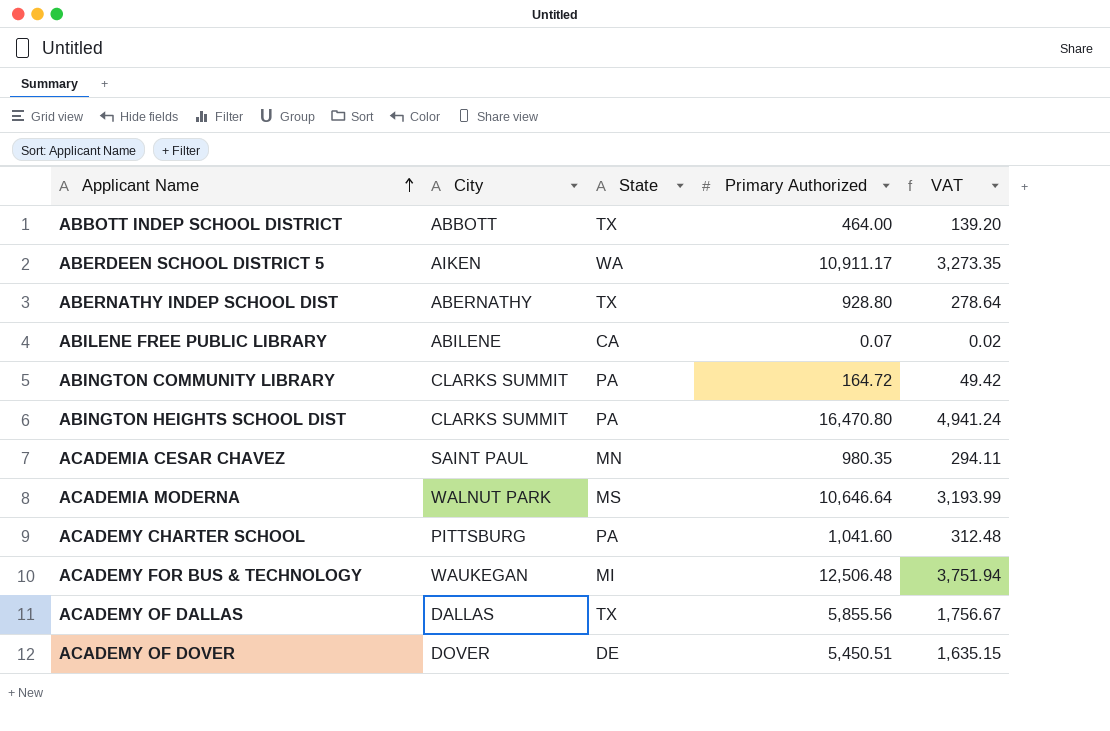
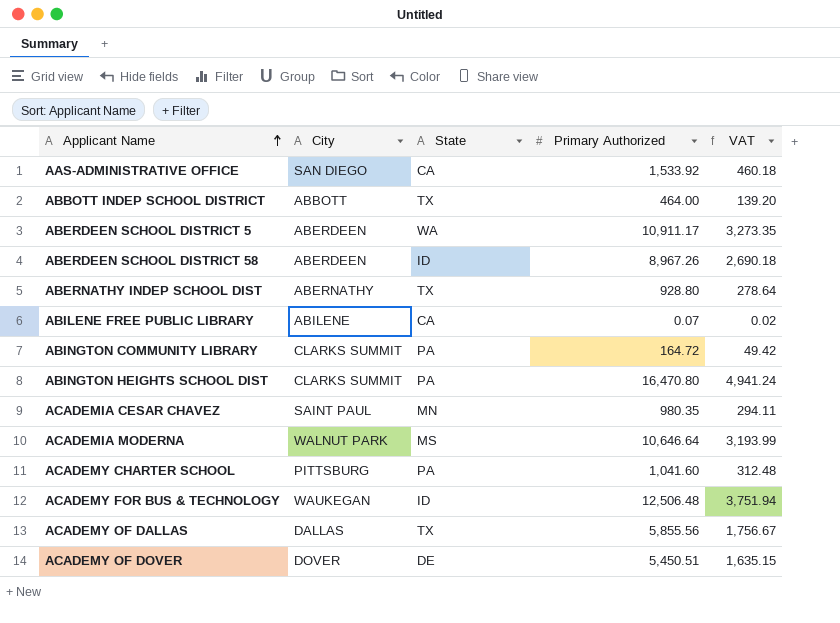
row AAS-ADMINISTRATIVE OFFICE: none -> SAN DIEGO | CA | 1,533.92 | 460.18
ABERDEEN SCHOOL DISTRICT 5 | City: AIKEN -> ABERDEEN
row ABERDEEN SCHOOL DISTRICT 58: none -> ABERDEEN | ID | 8,967.26 | 2,690.18
ACADEMY FOR BUS & TECHNOLOGY | State: MI -> ID

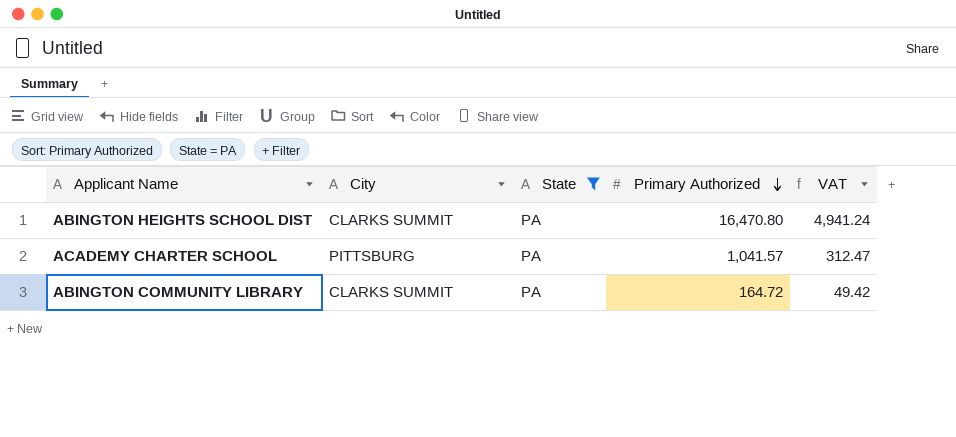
filter: none -> State = PA
row order: Applicant Name ascending -> Primary Authorized descending
ACADEMY CHARTER SCHOOL | Primary Authorized: 1,041.60 -> 1,041.57
ACADEMY CHARTER SCHOOL | VAT: 312.48 -> 312.47

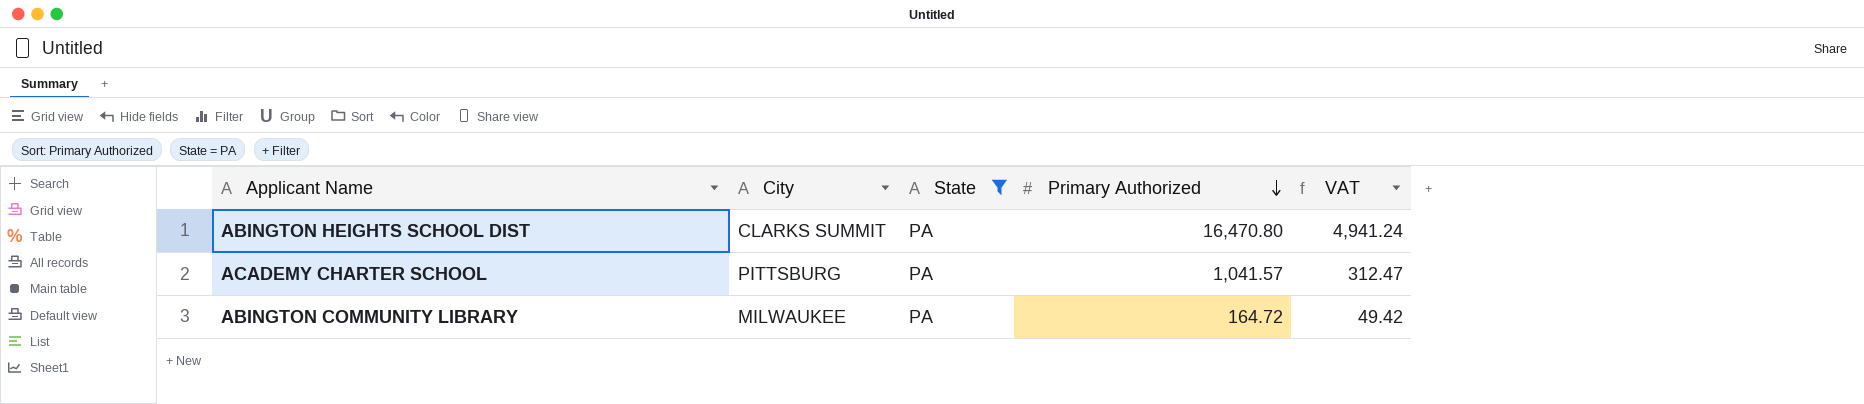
ABINGTON COMMUNITY LIBRARY | City: CLARKS SUMMIT -> MILWAUKEE

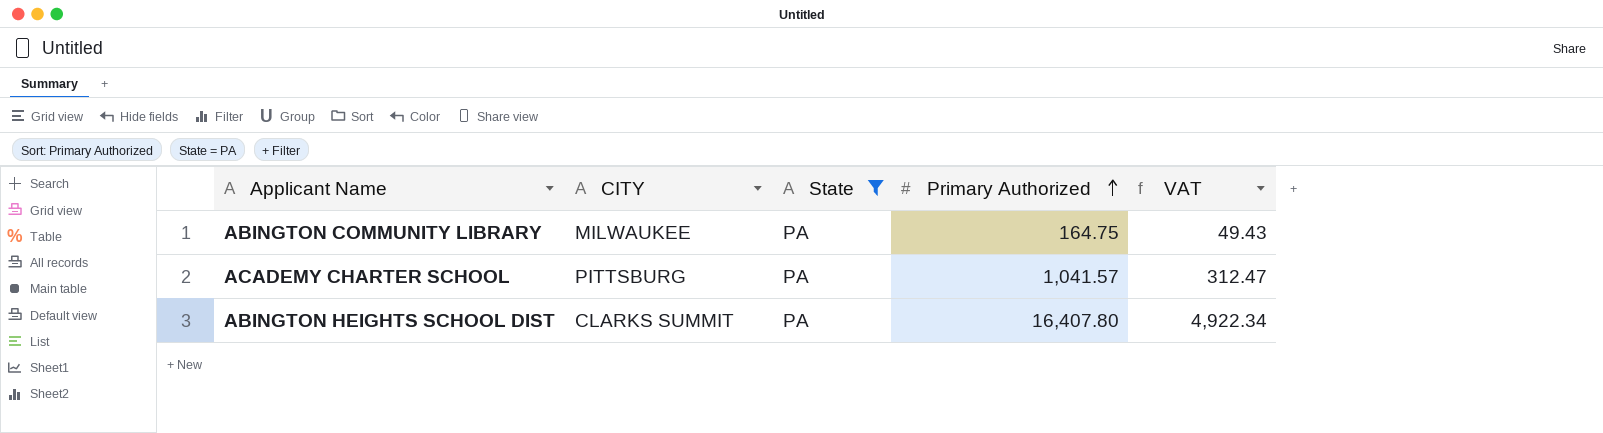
row order: Primary Authorized descending -> Primary Authorized ascending
column name: City -> CITY
ABINGTON COMMUNITY LIBRARY | Primary Authorized: 164.72 -> 164.75
ABINGTON COMMUNITY LIBRARY | VAT: 49.42 -> 49.43
ABINGTON HEIGHTS SCHOOL DIST | Primary Authorized: 16,470.80 -> 16,407.80
ABINGTON HEIGHTS SCHOOL DIST | VAT: 4,941.24 -> 4,922.34

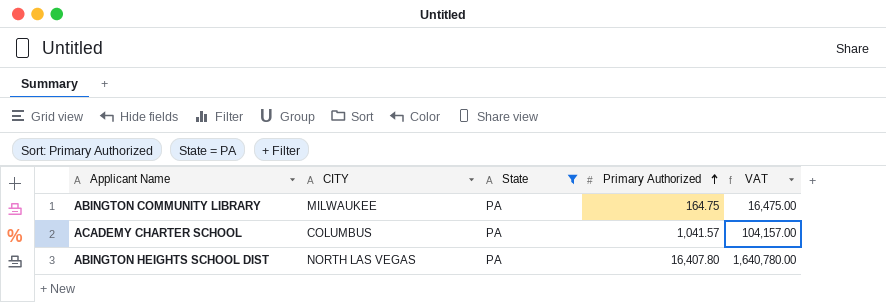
column VAT | formula: [Primary Authorized] * 0.3 -> [Primary Authorized] * 100
ACADEMY CHARTER SCHOOL | CITY: PITTSBURG -> COLUMBUS
ABINGTON HEIGHTS SCHOOL DIST | CITY: CLARKS SUMMIT -> NORTH LAS VEGAS

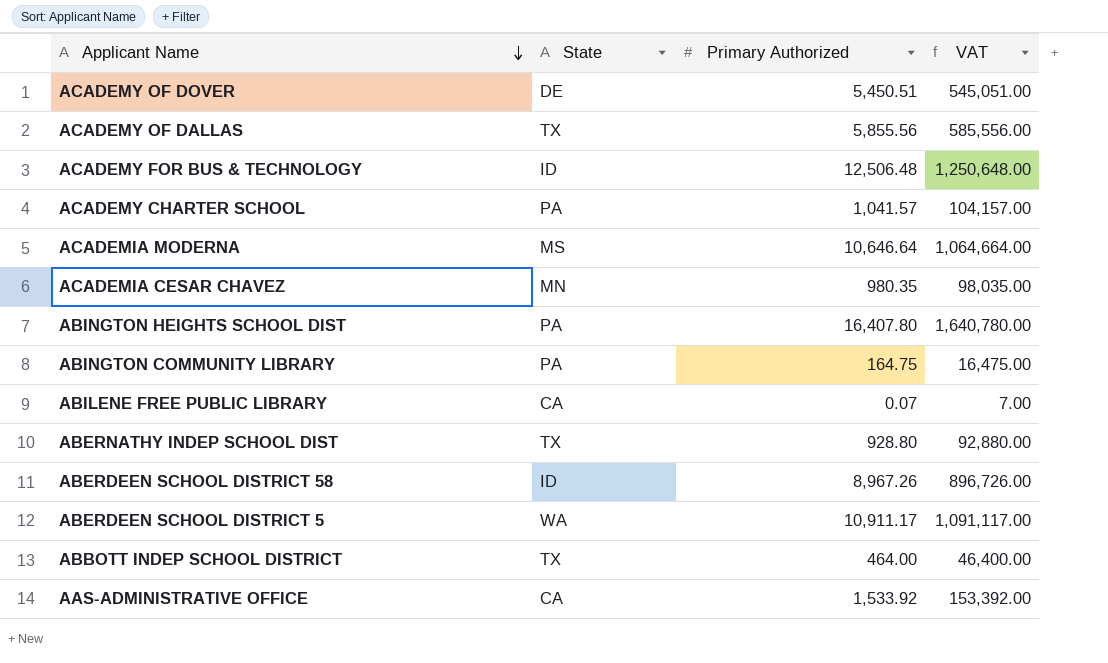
filter: State = PA -> none
row order: Primary Authorized ascending -> Applicant Name descending
column CITY | position: 2 -> none

